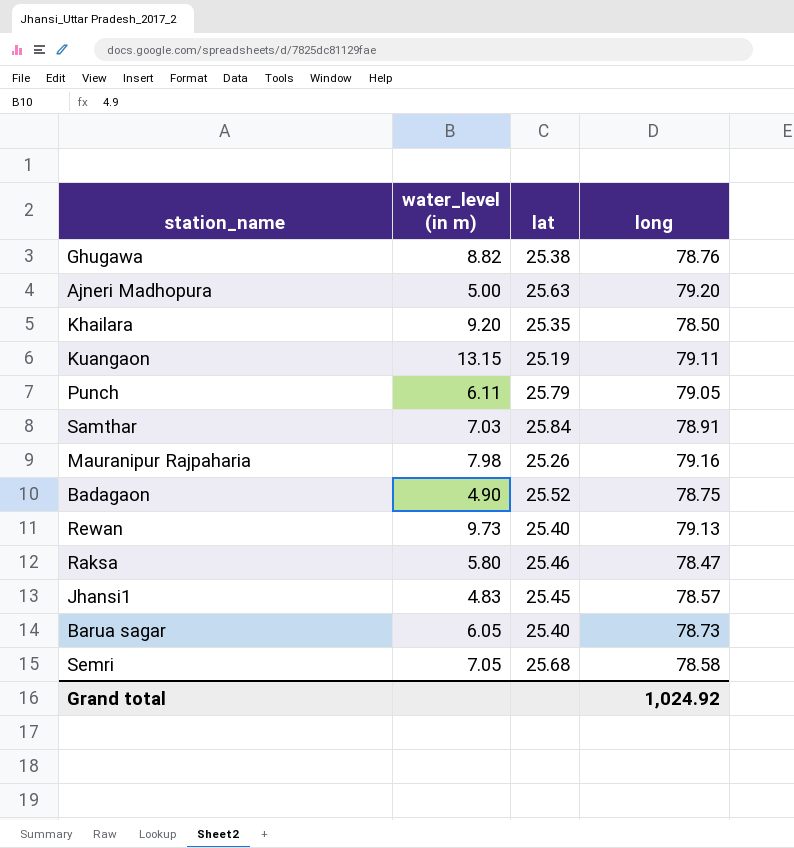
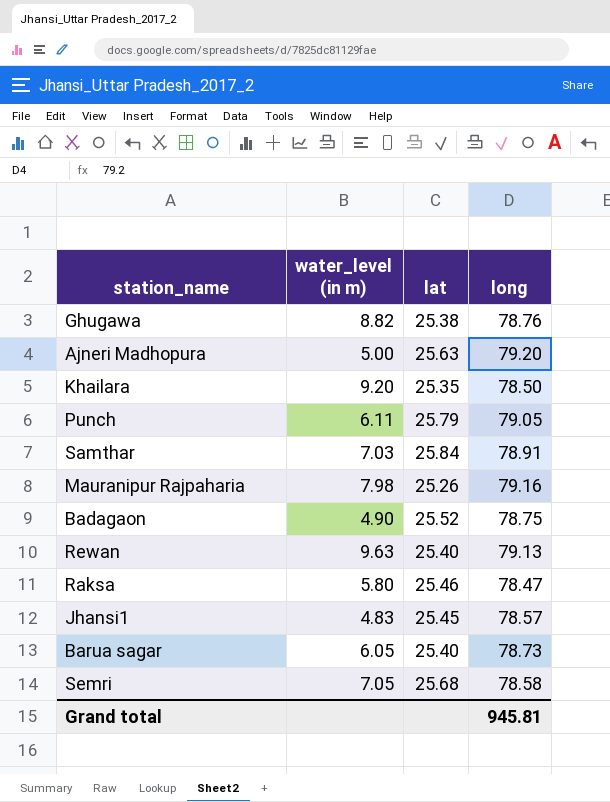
row Kuangaon: 13.15 | 25.19 | 79.11 -> none
Rewan | water_level (in m): 9.73 -> 9.63
Grand total | long: 1,024.92 -> 945.81

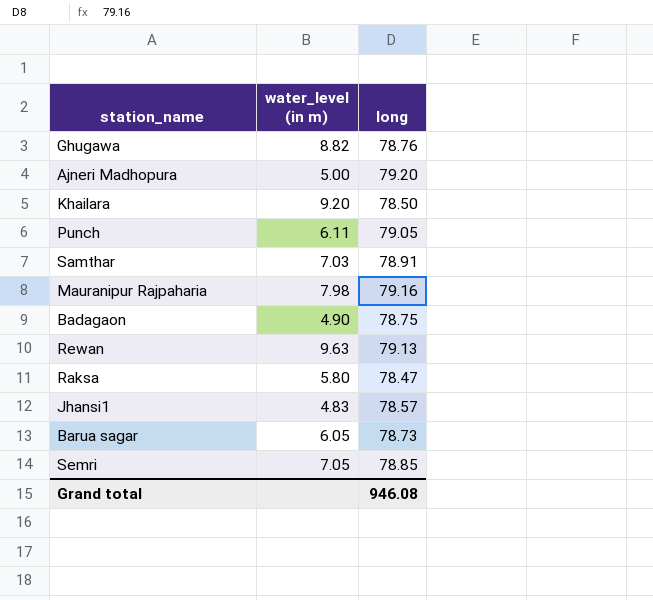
column lat | position: 3 -> none
Semri | long: 78.58 -> 78.85
Grand total | long: 945.81 -> 946.08

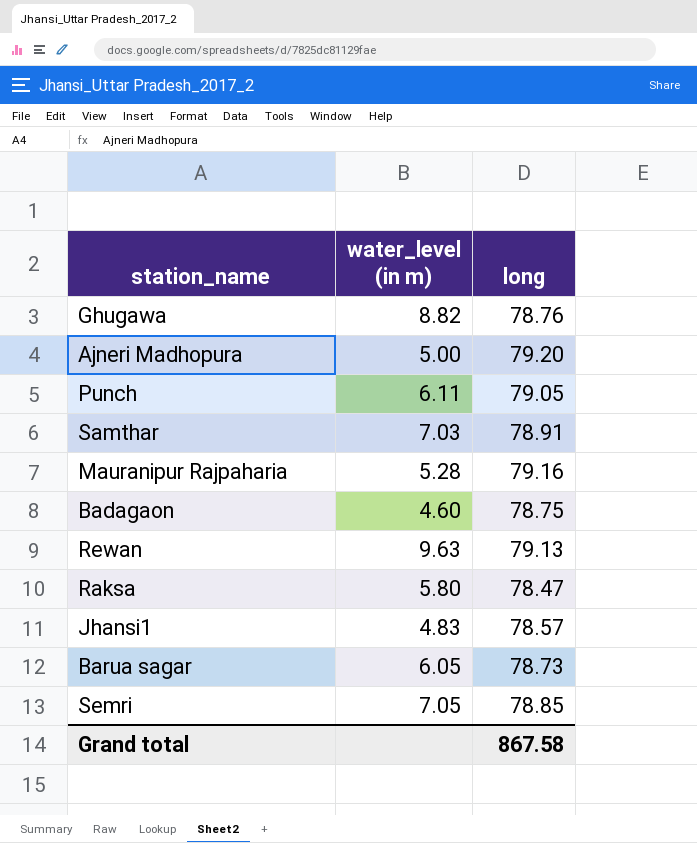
row Khailara: 9.20 | 78.50 -> none
Mauranipur Rajpaharia | water_level (in m): 7.98 -> 5.28
Badagaon | water_level (in m): 4.90 -> 4.60
Grand total | long: 946.08 -> 867.58

